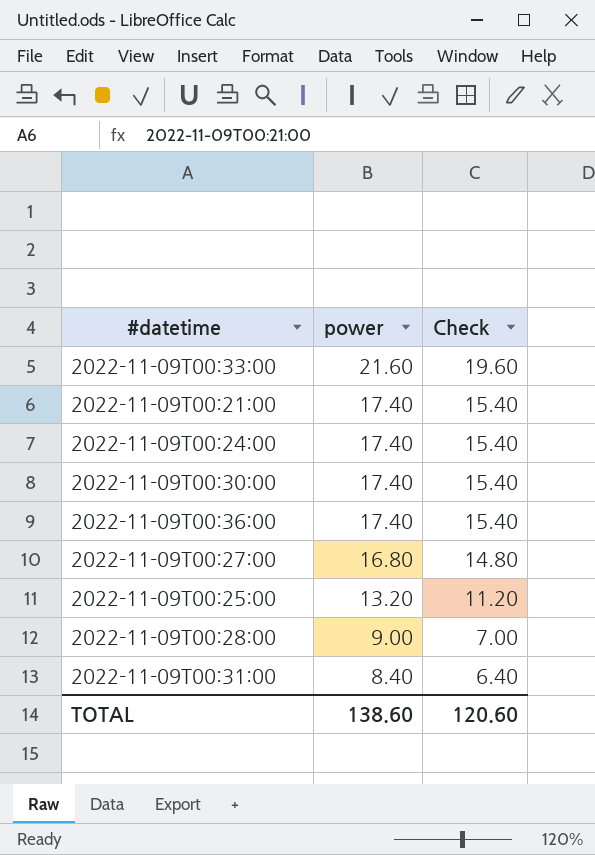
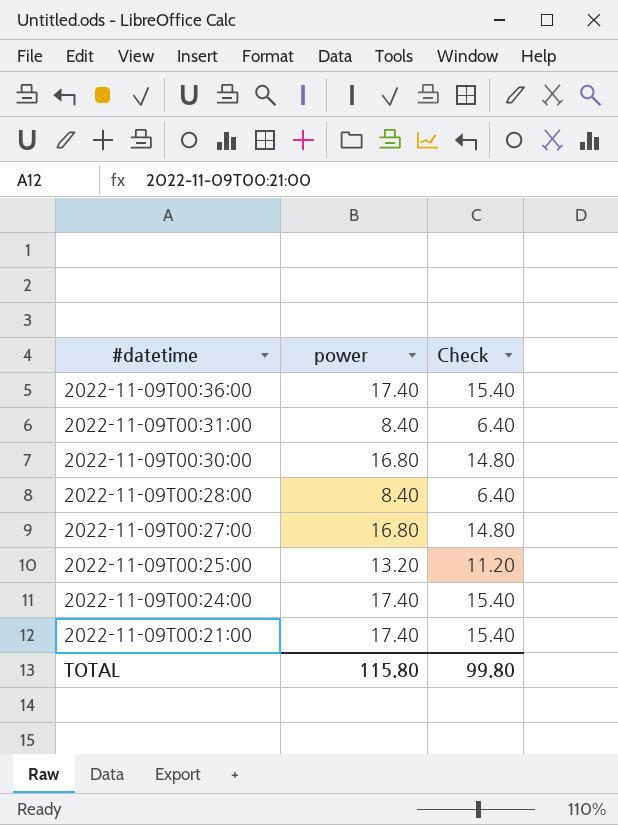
row order: power descending -> #datetime descending
row 2022-11-09T00:33:00: 21.60 | 19.60 -> none
2022-11-09T00:30:00 | power: 17.40 -> 16.80
2022-11-09T00:30:00 | Check: 15.40 -> 14.80
2022-11-09T00:28:00 | power: 9.00 -> 8.40
2022-11-09T00:28:00 | Check: 7.00 -> 6.40
TOTAL | power: 138.60 -> 115.80
TOTAL | Check: 120.60 -> 99.80

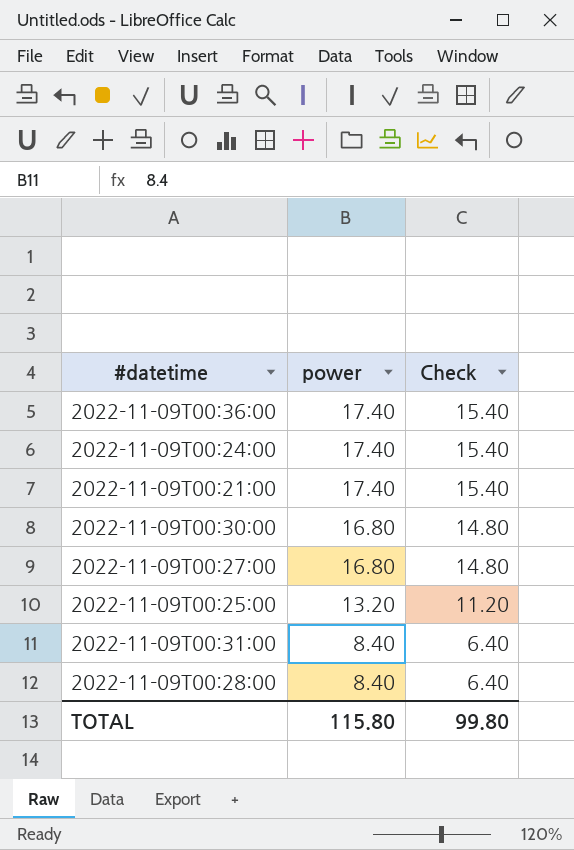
row order: #datetime descending -> power descending

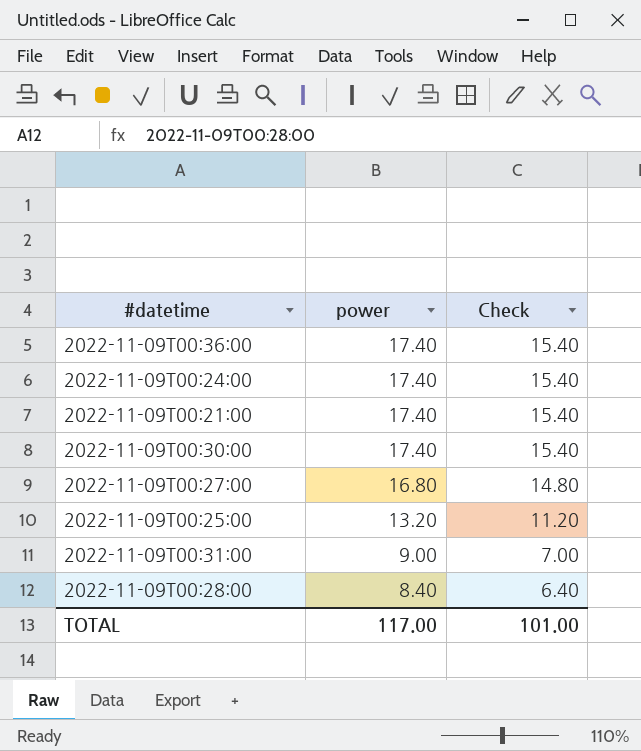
2022-11-09T00:30:00 | power: 16.80 -> 17.40
2022-11-09T00:30:00 | Check: 14.80 -> 15.40
2022-11-09T00:31:00 | power: 8.40 -> 9.00
2022-11-09T00:31:00 | Check: 6.40 -> 7.00
TOTAL | power: 115.80 -> 117.00
TOTAL | Check: 99.80 -> 101.00

